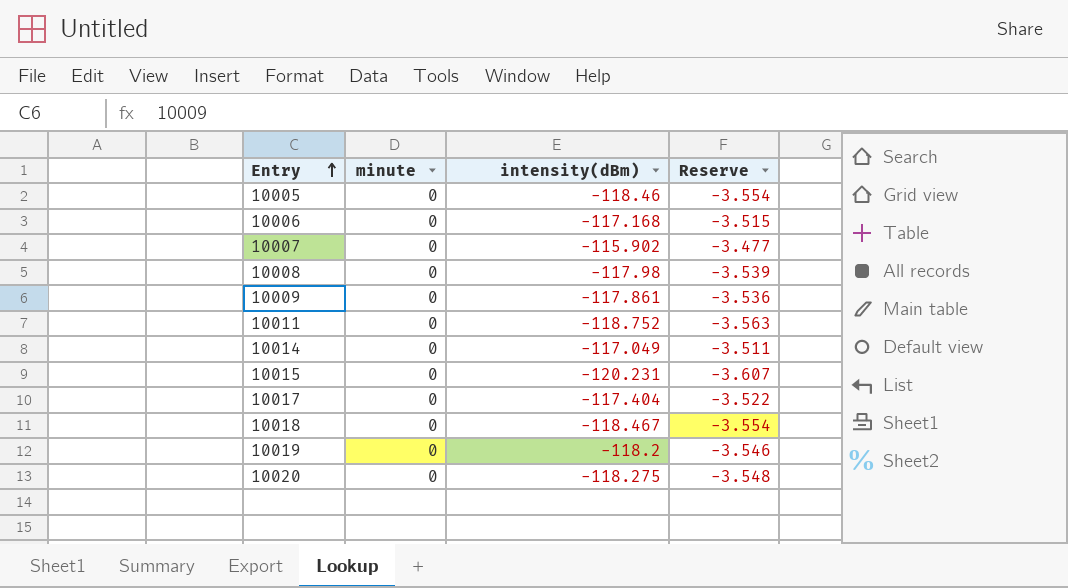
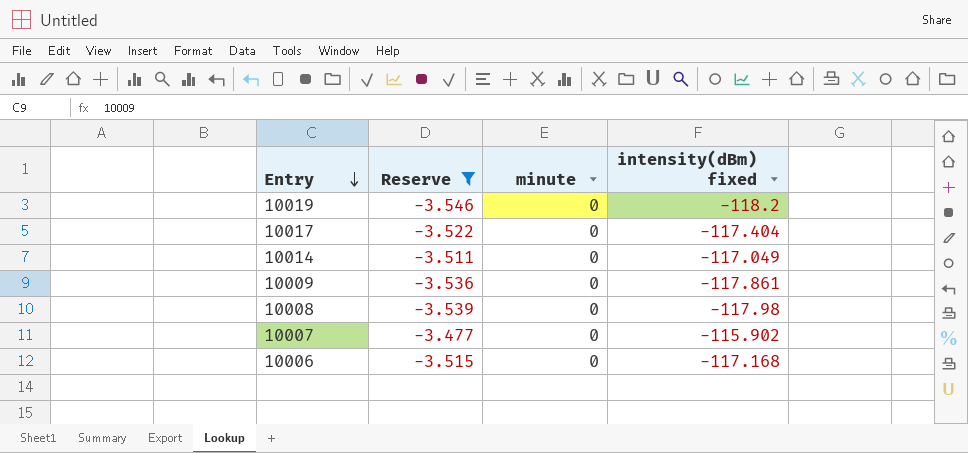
filter: none -> Reserve >= -3.546
row order: Entry ascending -> Entry descending
column Reserve | position: 4 -> 2
column name: intensity(dBm) -> intensity(dBm) fixed

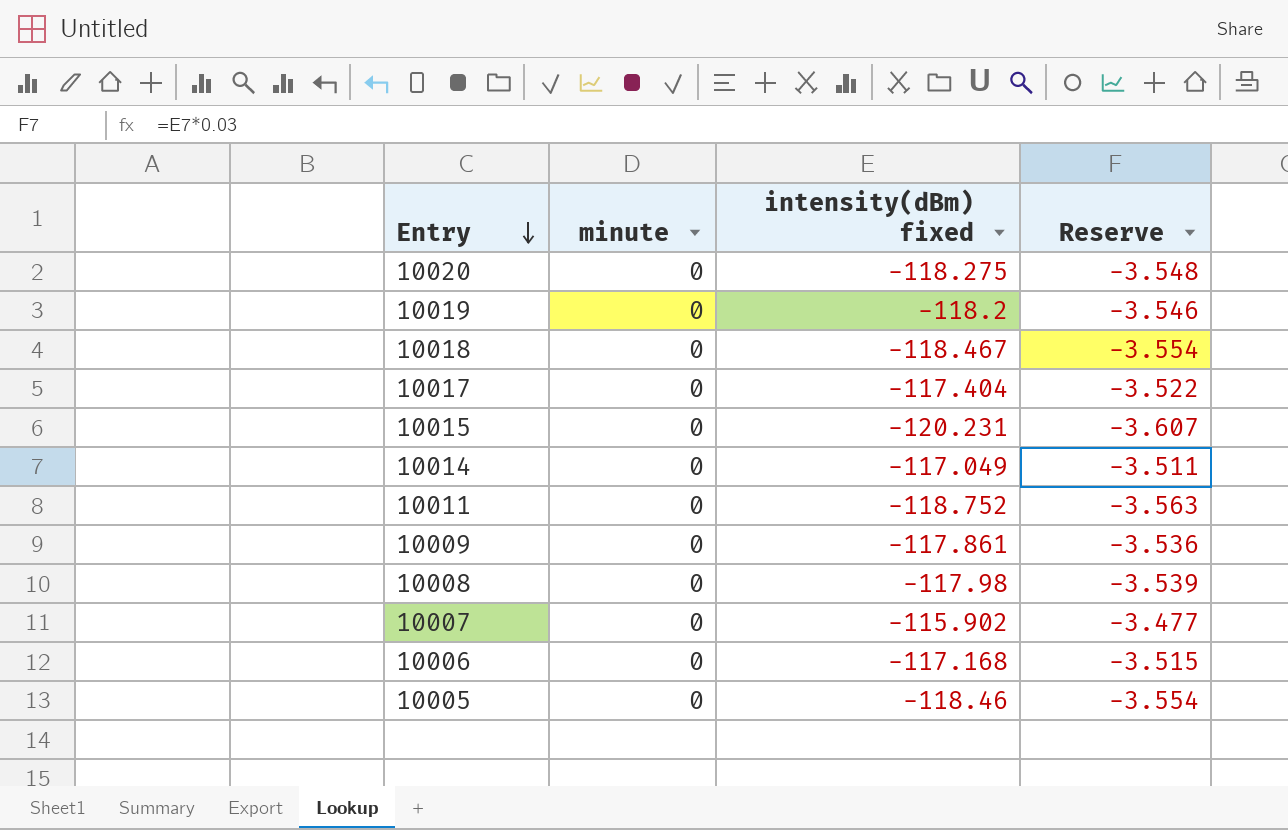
filter: Reserve >= -3.546 -> none
column Reserve | position: 2 -> 4

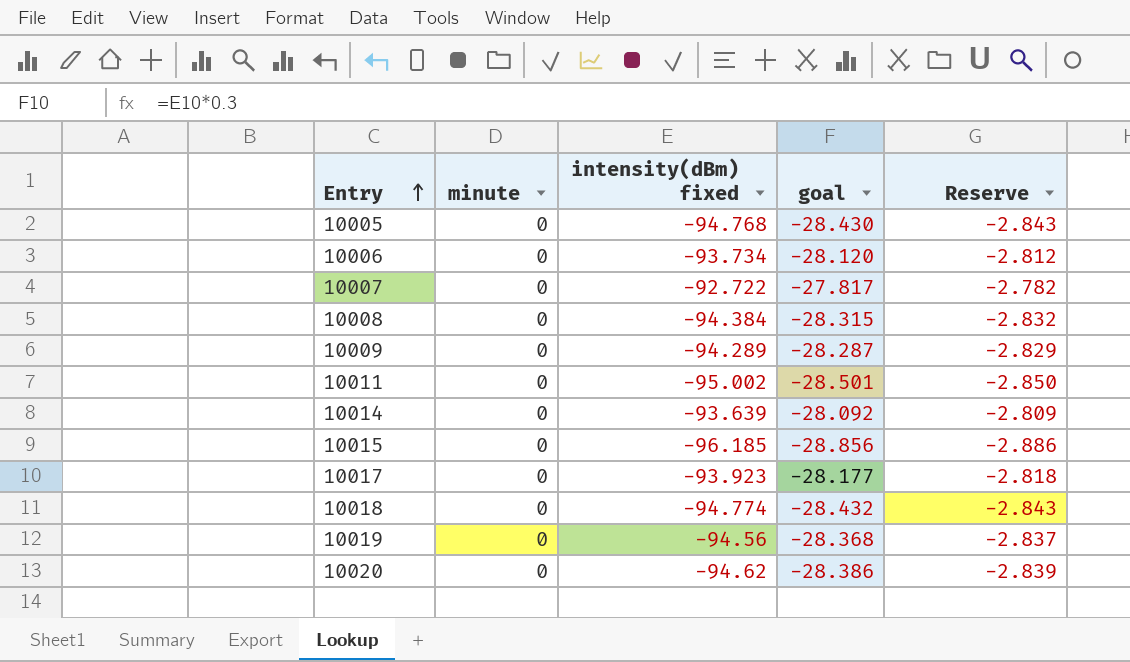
row order: Entry descending -> Entry ascending
column goal | formula: none -> [intensity(dBm) fixed] * 0.3
10005 | intensity(dBm) fixed: -118.46 -> -94.768
10005 | Reserve: -3.554 -> -2.843
10006 | intensity(dBm) fixed: -117.168 -> -93.734
10006 | Reserve: -3.515 -> -2.812
10007 | intensity(dBm) fixed: -115.902 -> -92.722
10007 | Reserve: -3.477 -> -2.782
10008 | intensity(dBm) fixed: -117.98 -> -94.384
10008 | Reserve: -3.539 -> -2.832
10009 | intensity(dBm) fixed: -117.861 -> -94.289
10009 | Reserve: -3.536 -> -2.829
10011 | intensity(dBm) fixed: -118.752 -> -95.002
10011 | Reserve: -3.563 -> -2.850
10014 | intensity(dBm) fixed: -117.049 -> -93.639
10014 | Reserve: -3.511 -> -2.809
10015 | intensity(dBm) fixed: -120.231 -> -96.185
10015 | Reserve: -3.607 -> -2.886
10017 | intensity(dBm) fixed: -117.404 -> -93.923
10017 | Reserve: -3.522 -> -2.818
10018 | intensity(dBm) fixed: -118.467 -> -94.774
10018 | Reserve: -3.554 -> -2.843
10019 | intensity(dBm) fixed: -118.2 -> -94.56
10019 | Reserve: -3.546 -> -2.837
10020 | intensity(dBm) fixed: -118.275 -> -94.62
10020 | Reserve: -3.548 -> -2.839

